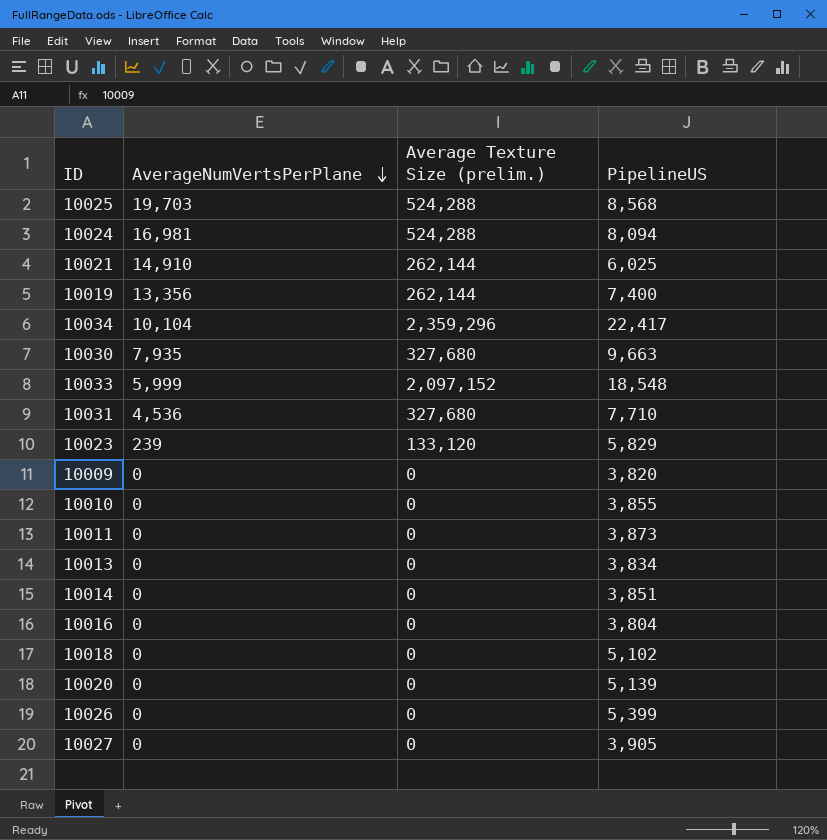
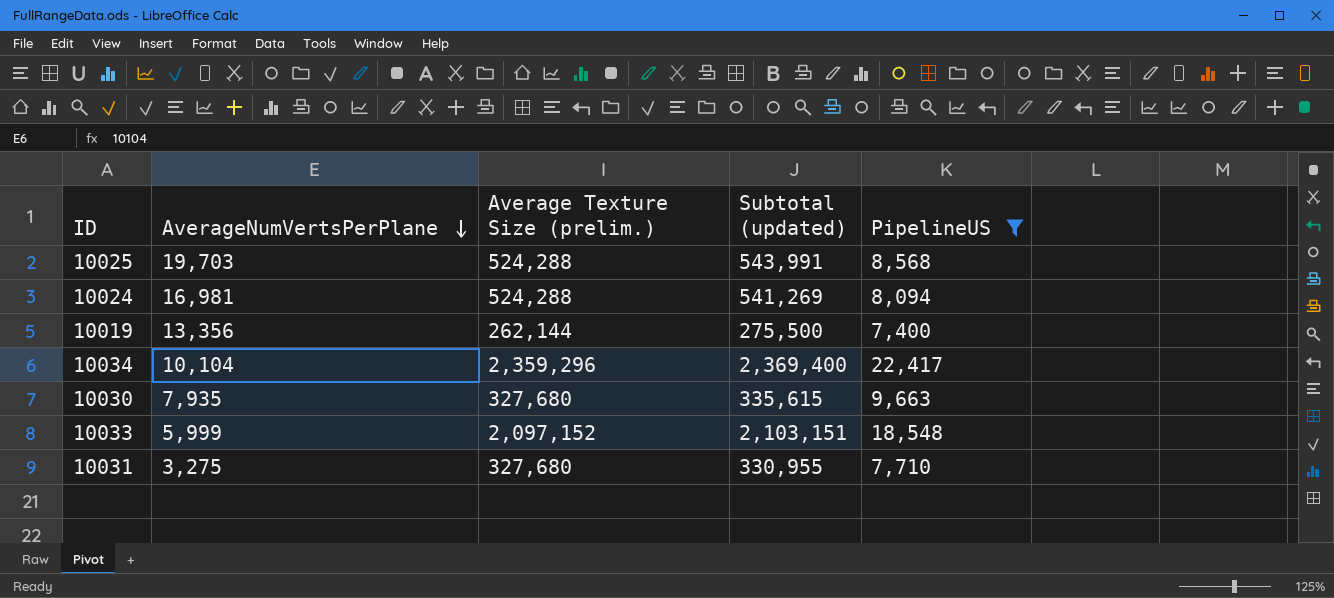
filter: none -> PipelineUS >= 7,400
column Subtotal (updated) | formula: none -> [AverageNumVertsPerPlane] + [Average Texture Size (prelim.)]
10031 | AverageNumVertsPerPlane: 4,536 -> 3,275

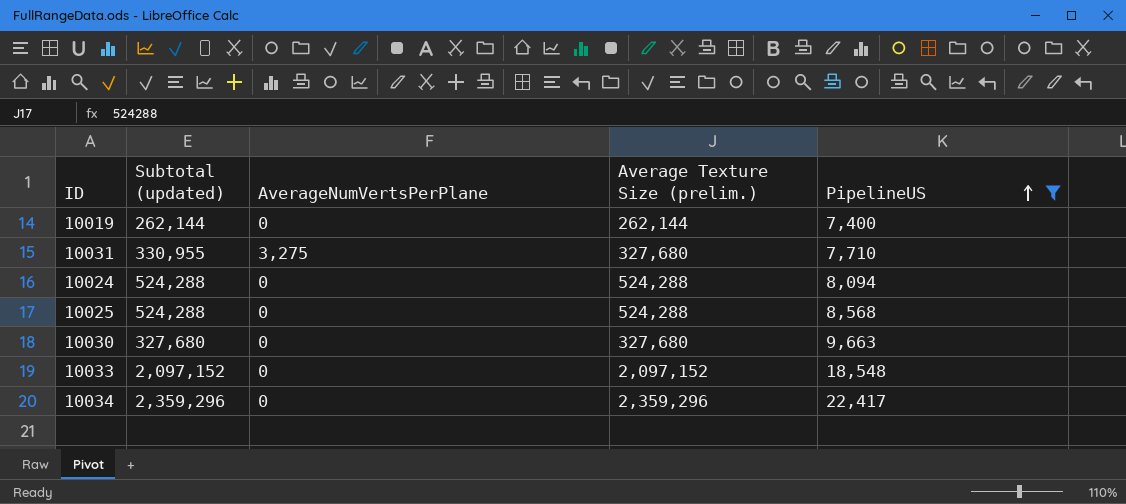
row order: AverageNumVertsPerPlane descending -> PipelineUS ascending
column Subtotal (updated) | position: 4 -> 2
10019 | Subtotal (updated): 275,500 -> 262,144
10019 | AverageNumVertsPerPlane: 13,356 -> 0
10024 | Subtotal (updated): 541,269 -> 524,288
10024 | AverageNumVertsPerPlane: 16,981 -> 0
10025 | Subtotal (updated): 543,991 -> 524,288
10025 | AverageNumVertsPerPlane: 19,703 -> 0
10030 | Subtotal (updated): 335,615 -> 327,680
10030 | AverageNumVertsPerPlane: 7,935 -> 0
10033 | Subtotal (updated): 2,103,151 -> 2,097,152
10033 | AverageNumVertsPerPlane: 5,999 -> 0
10034 | Subtotal (updated): 2,369,400 -> 2,359,296
10034 | AverageNumVertsPerPlane: 10,104 -> 0

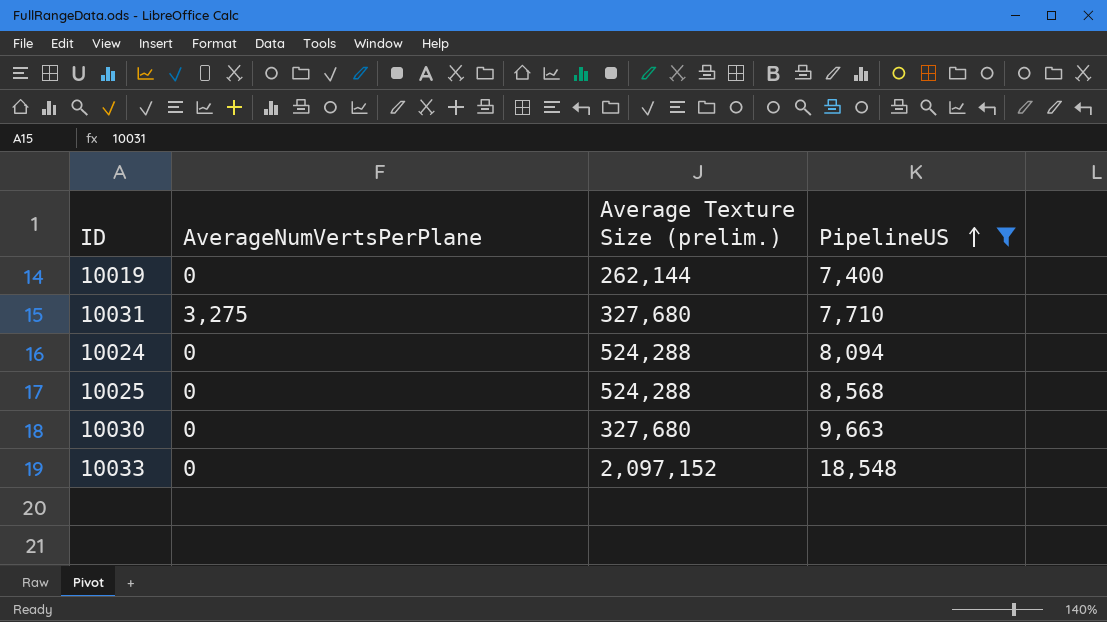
column Subtotal (updated) | formula: [AverageNumVertsPerPlane] + [Average Texture Size (prelim.)] -> none
row 10034: 2,359,296 | 0 | 2,359,296 | 22,417 -> none

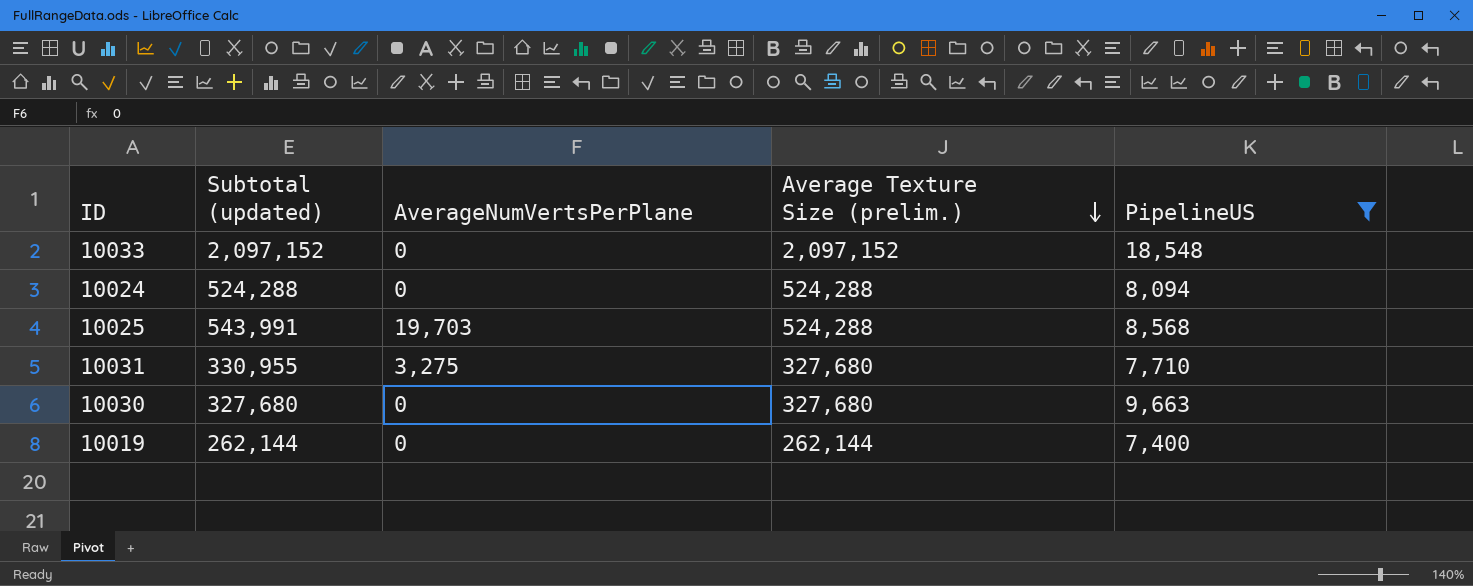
row order: PipelineUS ascending -> Average Texture Size (prelim.) descending
column Subtotal (updated) | formula: none -> [AverageNumVertsPerPlane] + [Average Texture Size (prelim.)]
10025 | AverageNumVertsPerPlane: 0 -> 19,703

